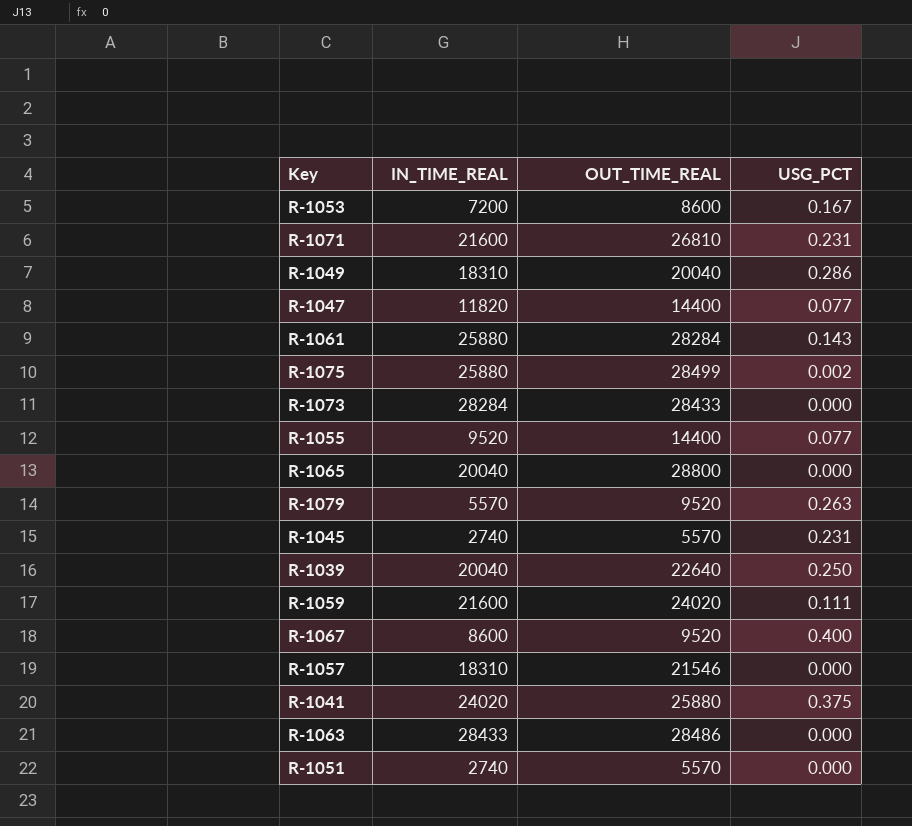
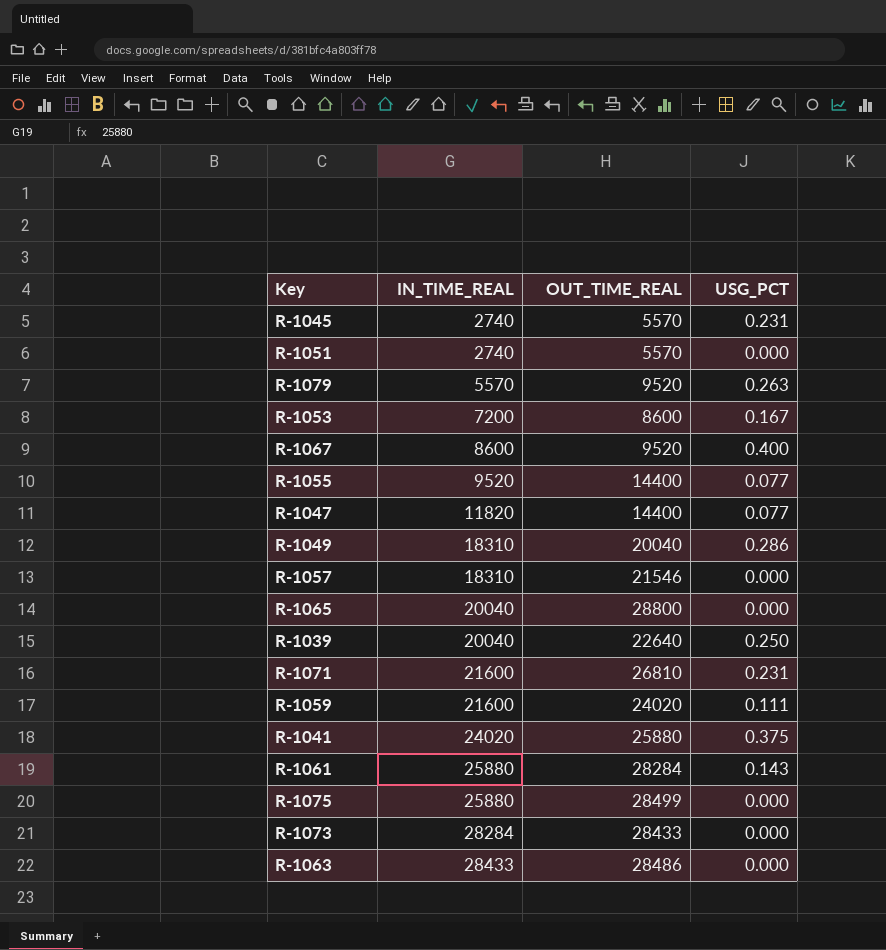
row order: none -> IN_TIME_REAL ascending
R-1075 | USG_PCT: 0.002 -> 0.000

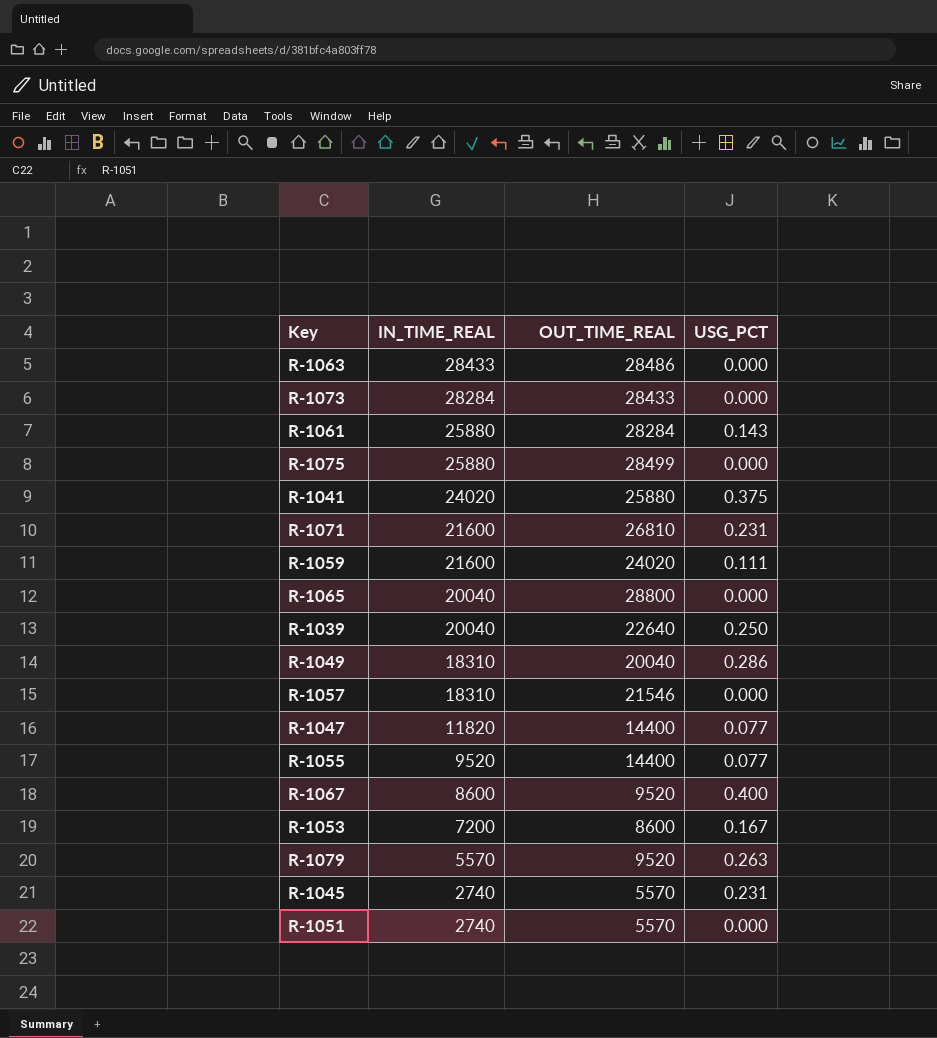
row order: IN_TIME_REAL ascending -> IN_TIME_REAL descending

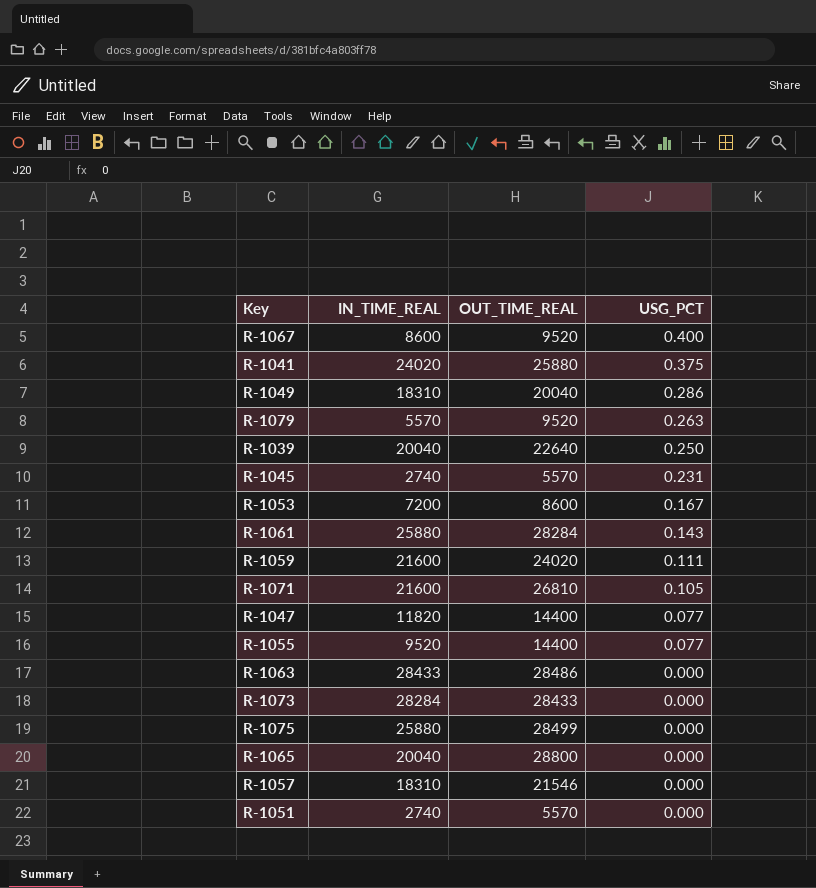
row order: IN_TIME_REAL descending -> USG_PCT descending
R-1071 | USG_PCT: 0.231 -> 0.105

